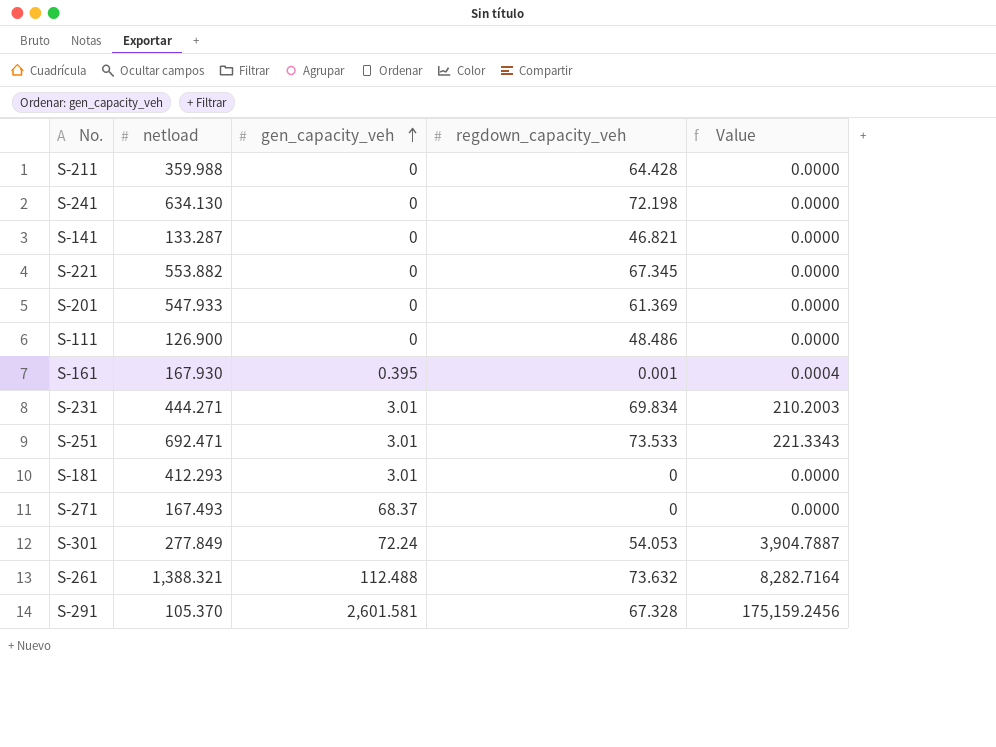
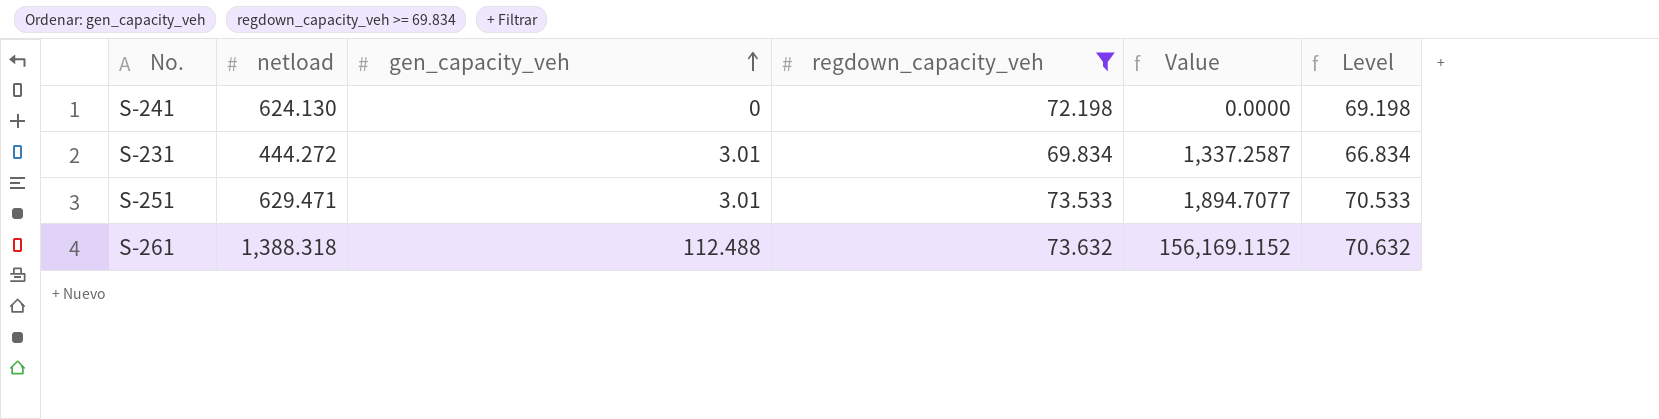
filter: none -> regdown_capacity_veh >= 69.834
column Value | formula: [gen_capacity_veh] * [regdown_capacity_veh] -> [netload] * [gen_capacity_veh]
column Level | formula: none -> [regdown_capacity_veh] - 3
S-241 | netload: 634.130 -> 624.130
S-231 | netload: 444.271 -> 444.272
S-251 | netload: 692.471 -> 629.471
S-261 | netload: 1,388.321 -> 1,388.318

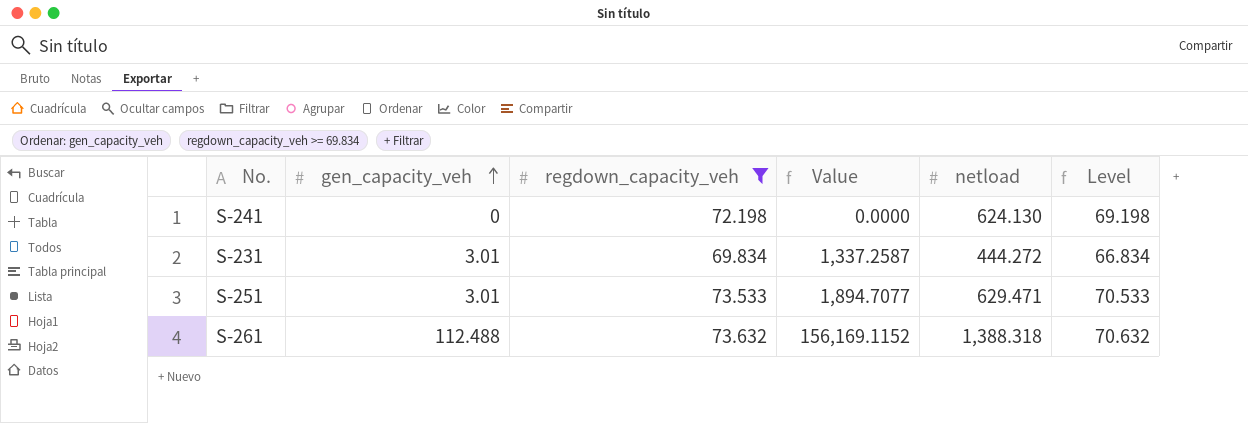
column netload | position: 2 -> 5

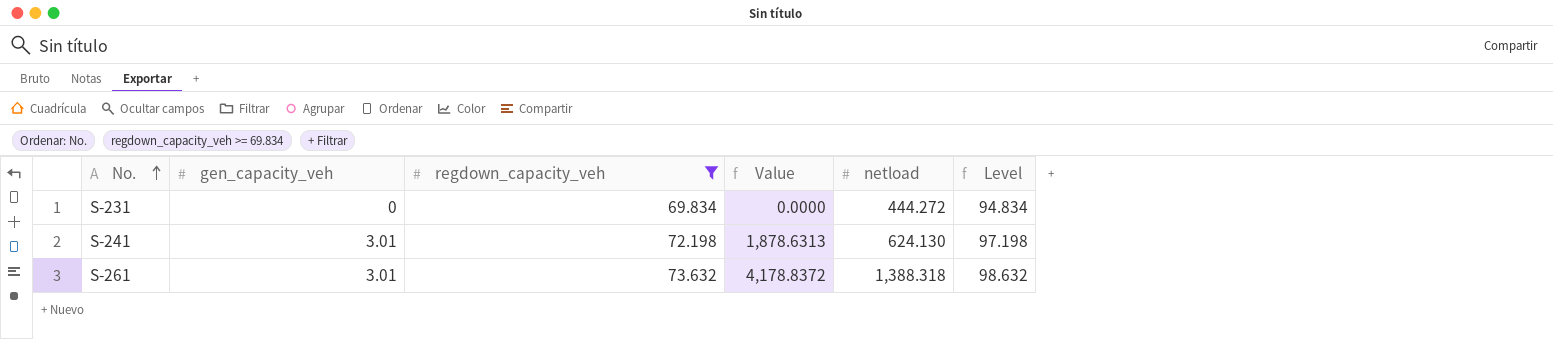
row order: gen_capacity_veh ascending -> No. ascending
column Level | formula: [regdown_capacity_veh] - 3 -> [regdown_capacity_veh] + 25
row S-251: 3.01 | 73.533 | 1,894.7077 | 629.471 | 70.533 -> none
S-231 | gen_capacity_veh: 3.01 -> 0
S-231 | Value: 1,337.2587 -> 0.0000
S-241 | gen_capacity_veh: 0 -> 3.01
S-241 | Value: 0.0000 -> 1,878.6313
S-261 | gen_capacity_veh: 112.488 -> 3.01
S-261 | Value: 156,169.1152 -> 4,178.8372

